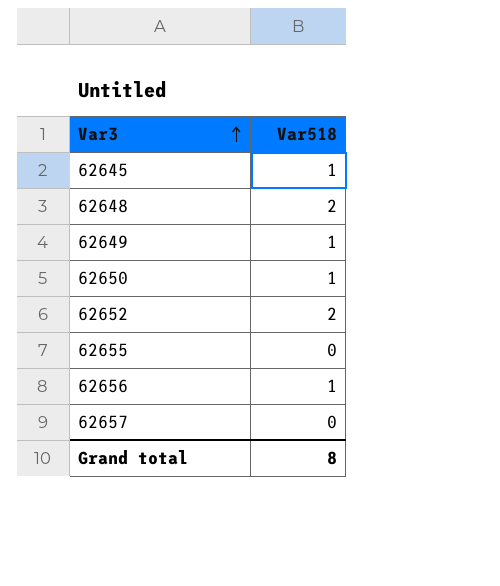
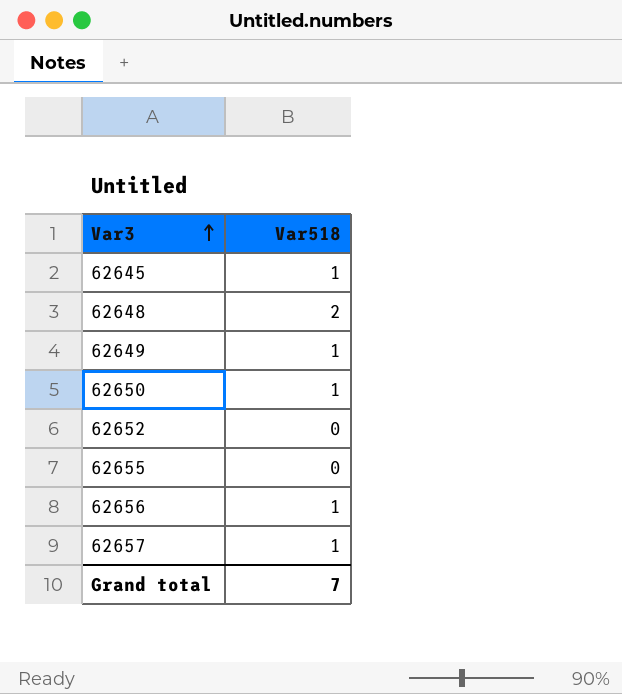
62652 | Var518: 2 -> 0
62657 | Var518: 0 -> 1
Grand total | Var518: 8 -> 7

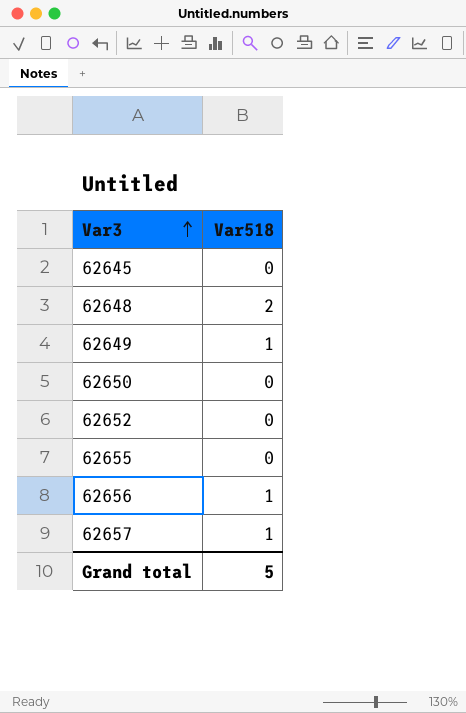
62645 | Var518: 1 -> 0
62650 | Var518: 1 -> 0
Grand total | Var518: 7 -> 5

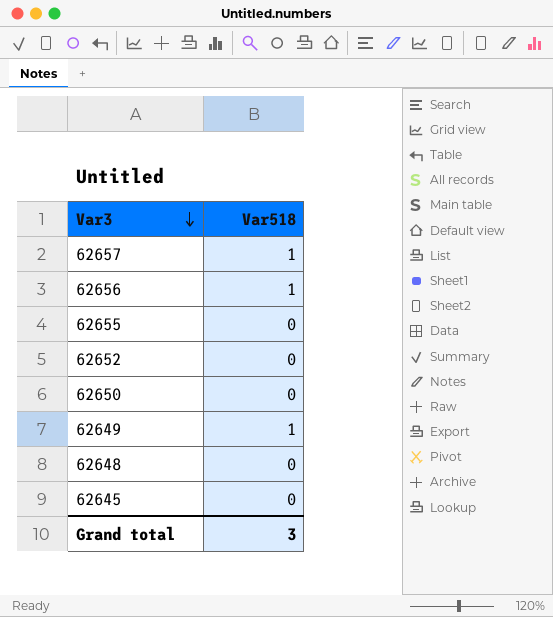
row order: Var3 ascending -> Var3 descending
62648 | Var518: 2 -> 0
Grand total | Var518: 5 -> 3

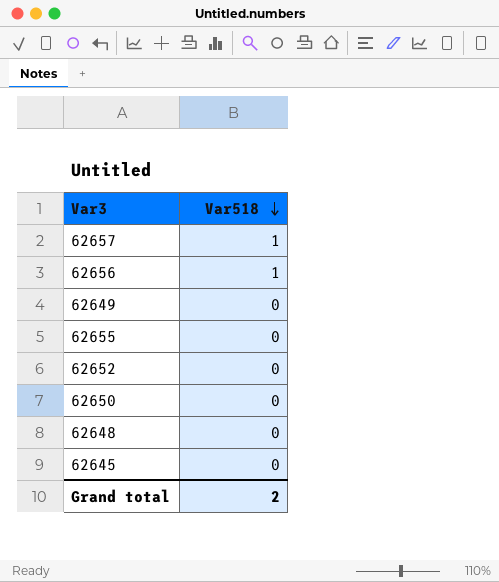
row order: Var3 descending -> Var518 descending
62649 | Var518: 1 -> 0
Grand total | Var518: 3 -> 2

